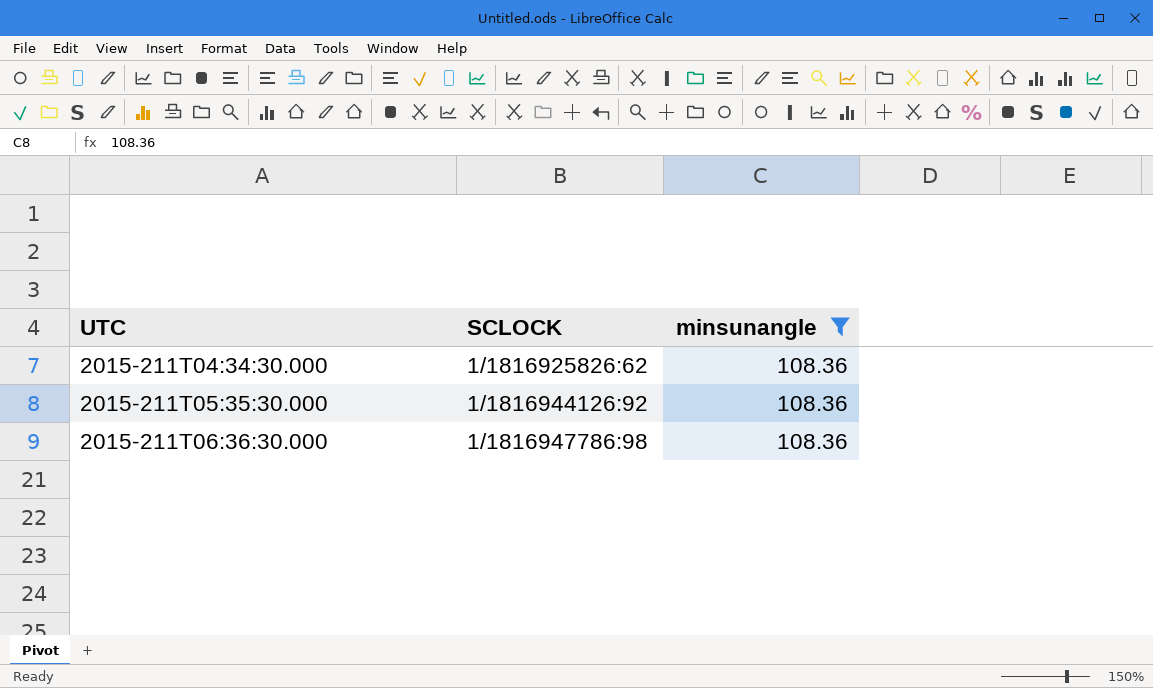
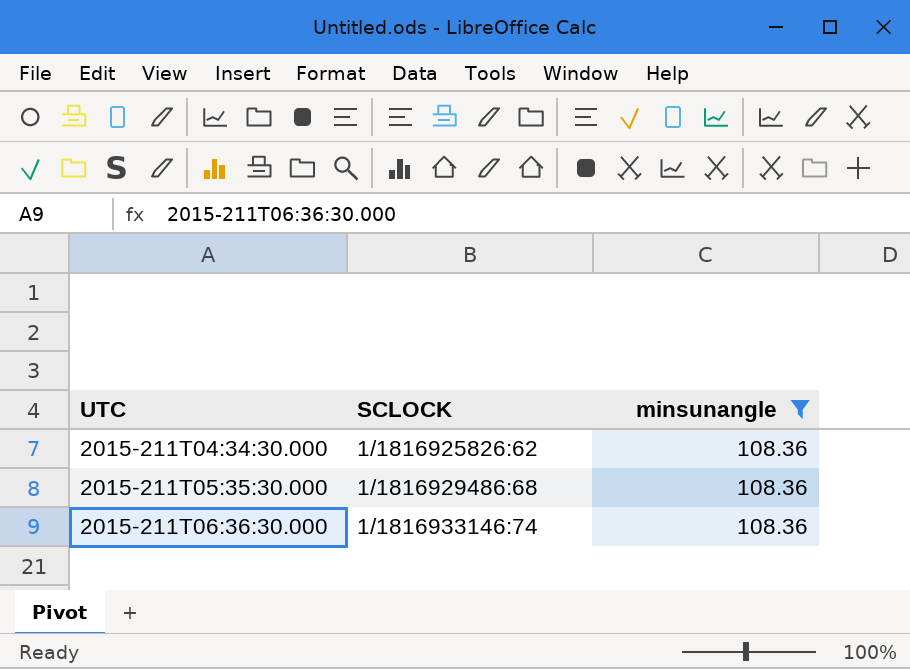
2015-211T05:35:30.000 | SCLOCK: 1/1816944126:92 -> 1/1816929486:68
2015-211T06:36:30.000 | SCLOCK: 1/1816947786:98 -> 1/1816933146:74

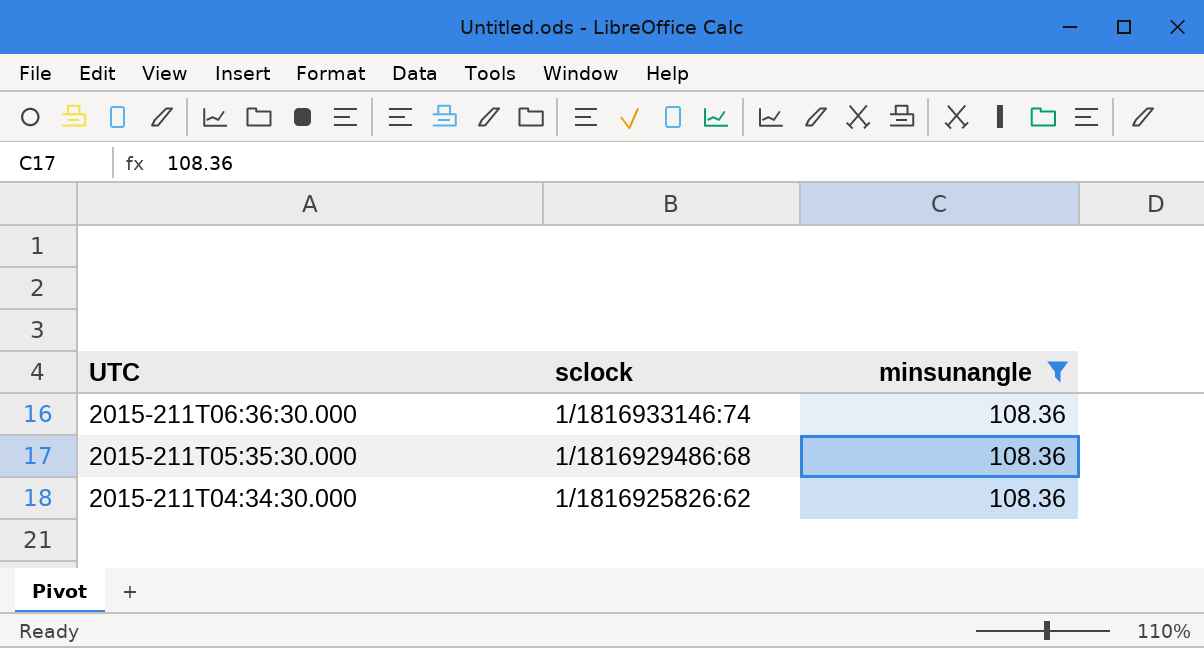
row order: UTC ascending -> UTC descending
column name: SCLOCK -> sclock

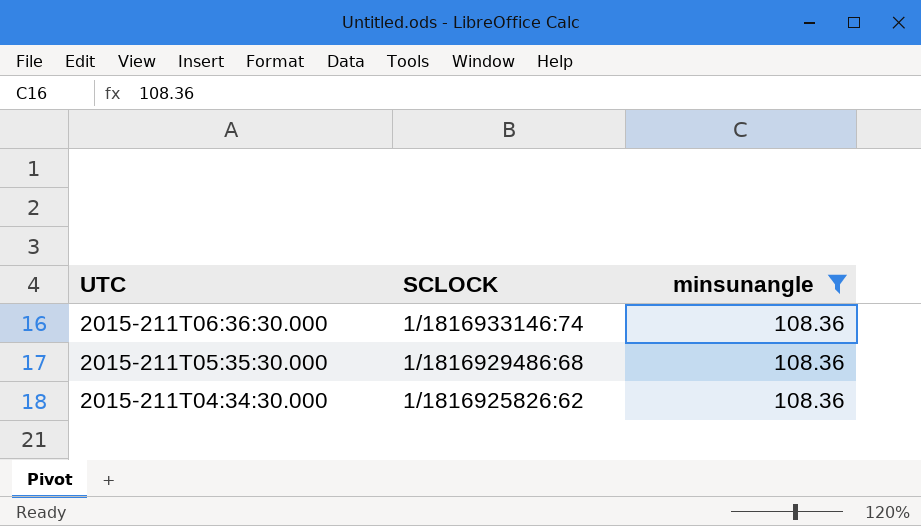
column name: sclock -> SCLOCK

